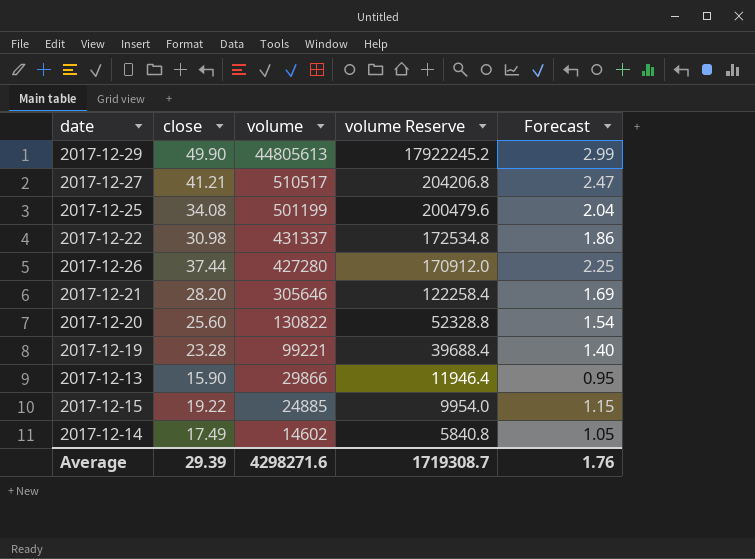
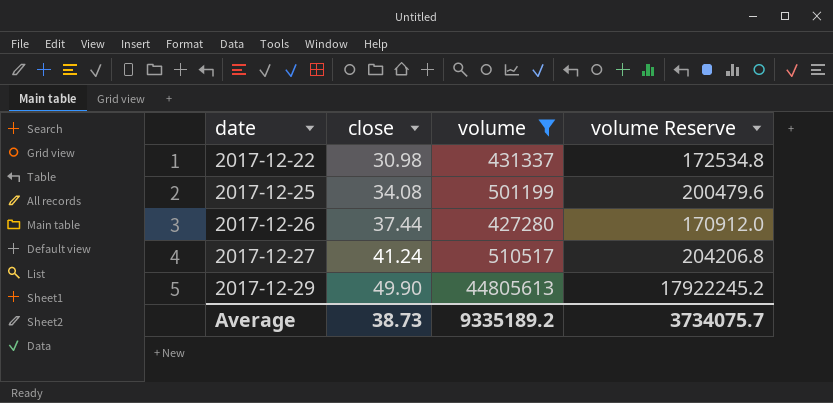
filter: none -> volume >= 427280
row order: volume descending -> date ascending
column Forecast | formula: [close] * 0.06 -> none
2017-12-27 | close: 41.21 -> 41.24
Average | close: 29.39 -> 38.73
Average | volume: 4298271.6 -> 9335189.2
Average | volume Reserve: 1719308.7 -> 3734075.7

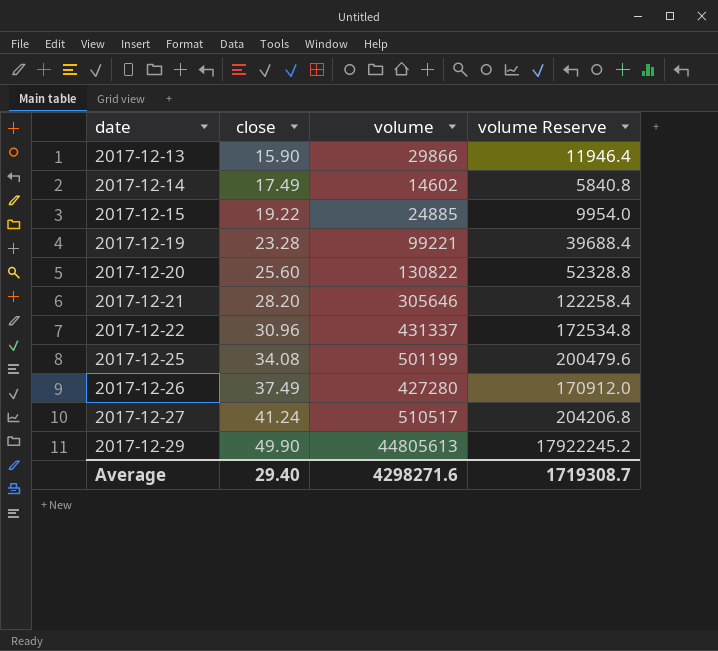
filter: volume >= 427280 -> none
2017-12-22 | close: 30.98 -> 30.96
2017-12-26 | close: 37.44 -> 37.49
Average | close: 38.73 -> 29.40
Average | volume: 9335189.2 -> 4298271.6
Average | volume Reserve: 3734075.7 -> 1719308.7

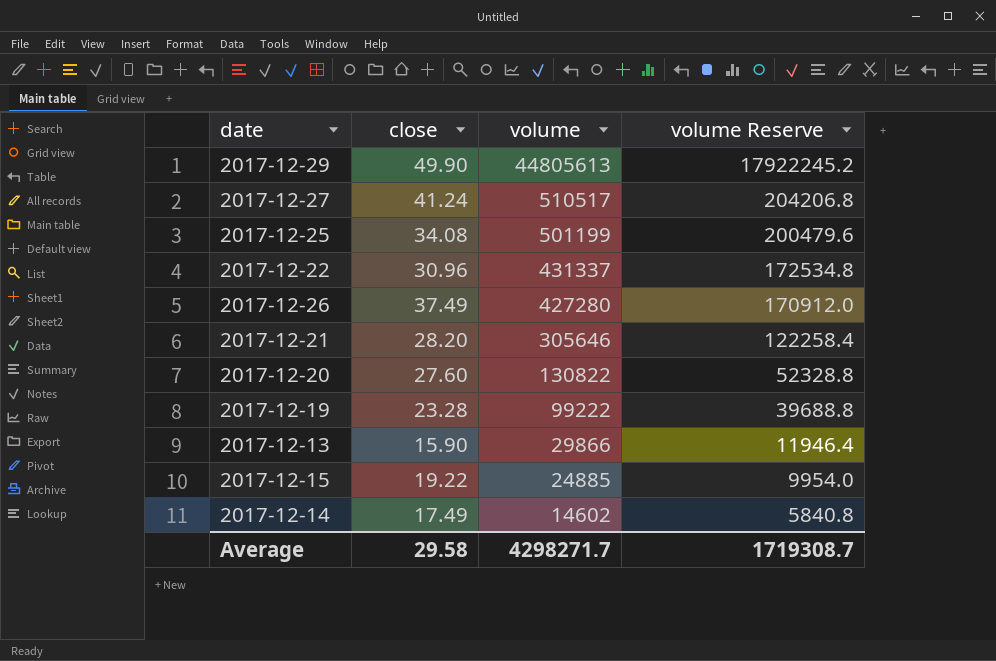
row order: date ascending -> volume descending
2017-12-20 | close: 25.60 -> 27.60
2017-12-19 | volume: 99221 -> 99222
2017-12-19 | volume Reserve: 39688.4 -> 39688.8
Average | close: 29.40 -> 29.58
Average | volume: 4298271.6 -> 4298271.7

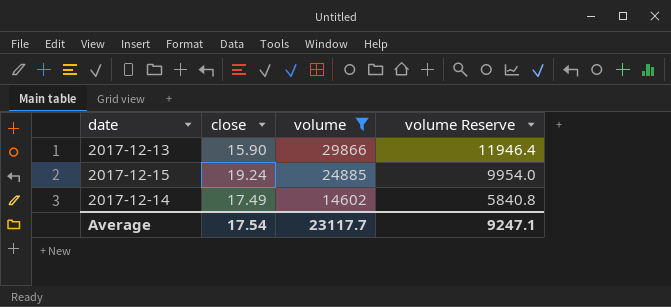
filter: none -> volume <= 29866
2017-12-15 | close: 19.22 -> 19.24
Average | close: 29.58 -> 17.54
Average | volume: 4298271.7 -> 23117.7
Average | volume Reserve: 1719308.7 -> 9247.1

